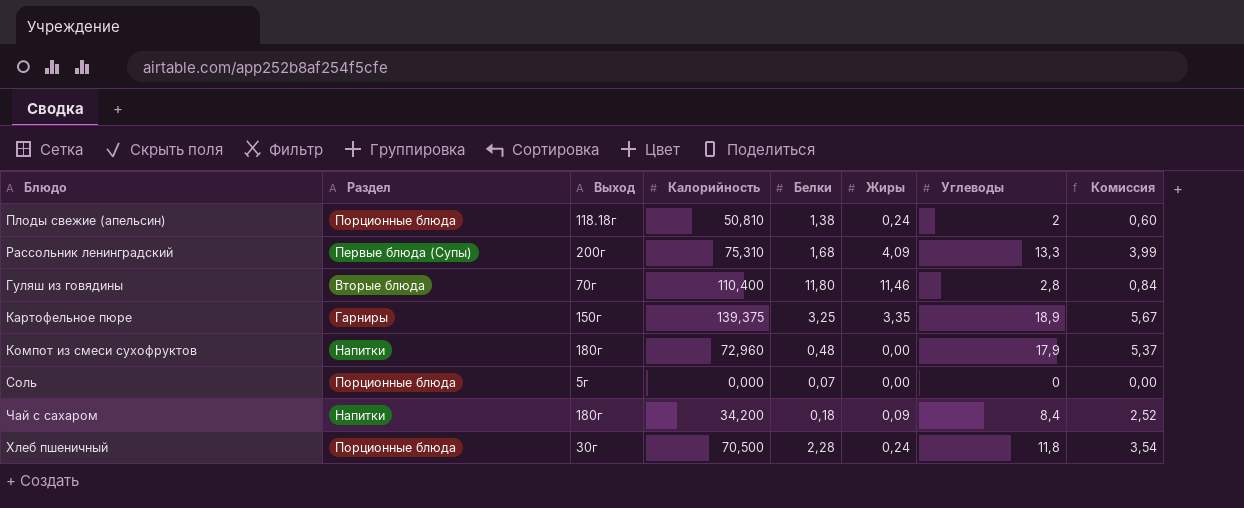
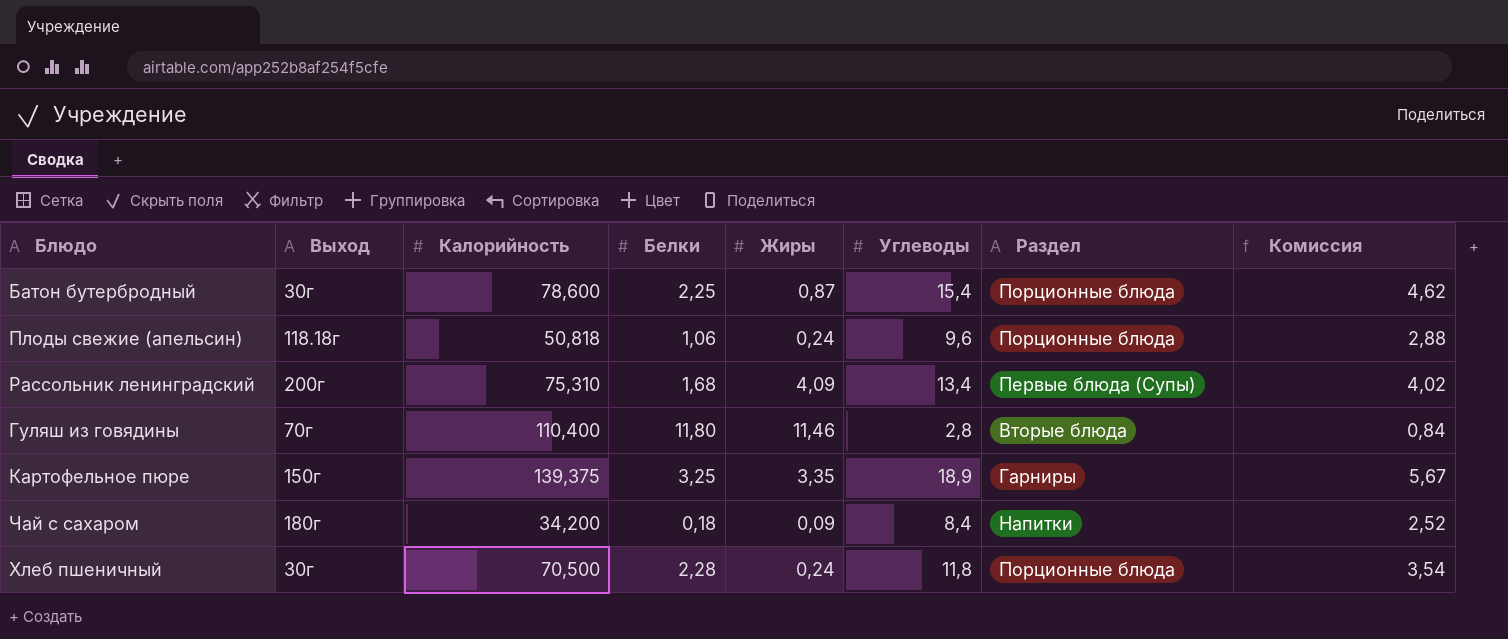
column Раздел | position: 2 -> 7
row Компот из смеси сухофруктов: Напитки | 180г | 72,960 | 0,48 | 0,00 | 17,9 | 5,37 -> none
row Соль: Порционные блюда | 5г | 0,000 | 0,07 | 0,00 | 0 | 0,00 -> none
row Батон бутербродный: none -> 30г | 78,600 | 2,25 | 0,87 | 15,4 | Порционные блюда | 4,62
Плоды свежие (апельсин) | Калорийность: 50,810 -> 50,818
Плоды свежие (апельсин) | Белки: 1,38 -> 1,06
Плоды свежие (апельсин) | Углеводы: 2 -> 9,6
Плоды свежие (апельсин) | Комиссия: 0,60 -> 2,88
Рассольник ленинградский | Углеводы: 13,3 -> 13,4
Рассольник ленинградский | Комиссия: 3,99 -> 4,02

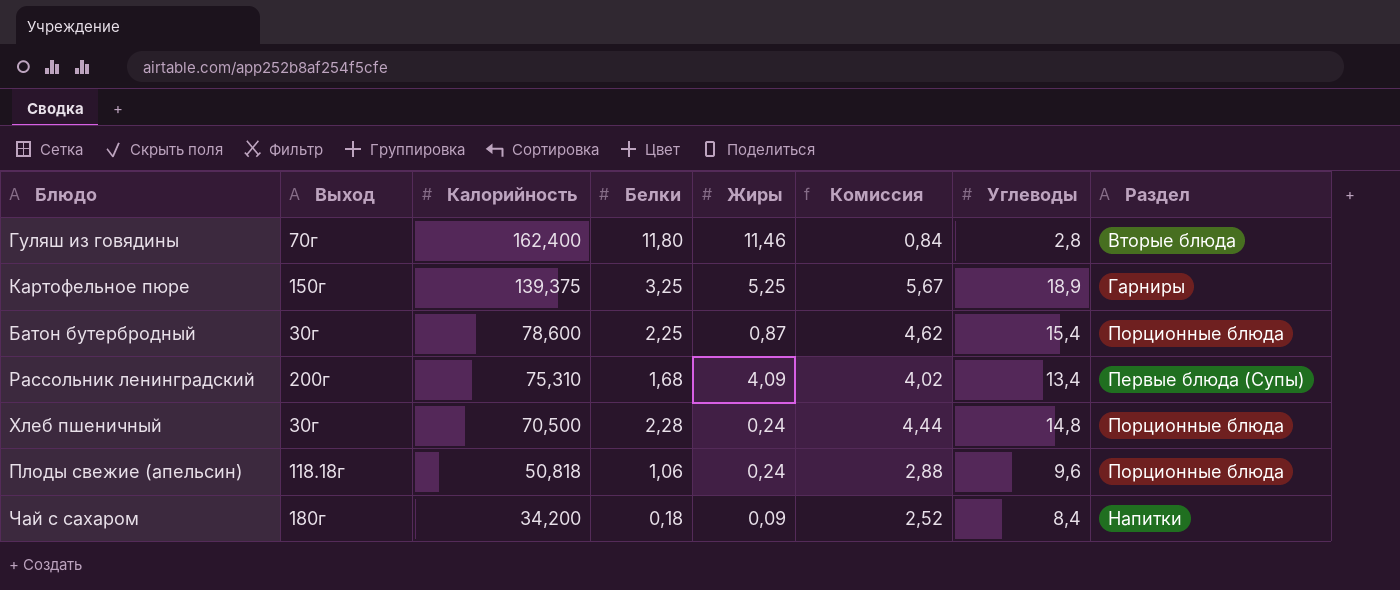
row order: none -> Калорийность descending
column Комиссия | position: 8 -> 6
Гуляш из говядины | Калорийность: 110,400 -> 162,400
Картофельное пюре | Жиры: 3,35 -> 5,25
Хлеб пшеничный | Комиссия: 3,54 -> 4,44
Хлеб пшеничный | Углеводы: 11,8 -> 14,8

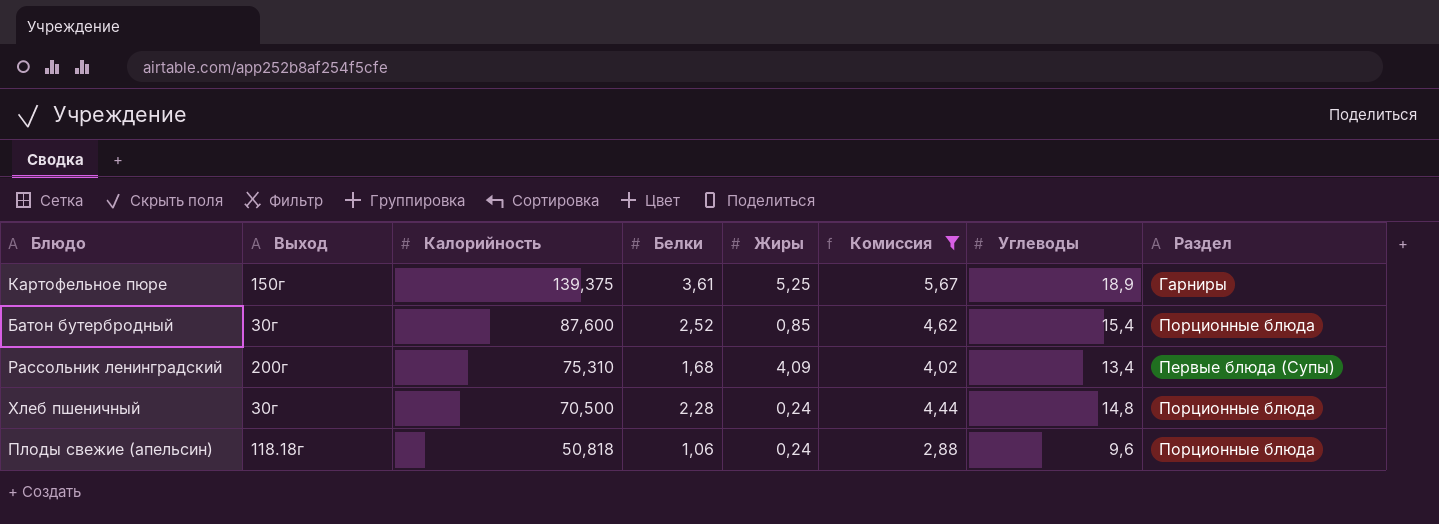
filter: none -> Комиссия >= 2,88
Картофельное пюре | Белки: 3,25 -> 3,61
Батон бутербродный | Калорийность: 78,600 -> 87,600
Батон бутербродный | Белки: 2,25 -> 2,52
Батон бутербродный | Жиры: 0,87 -> 0,85

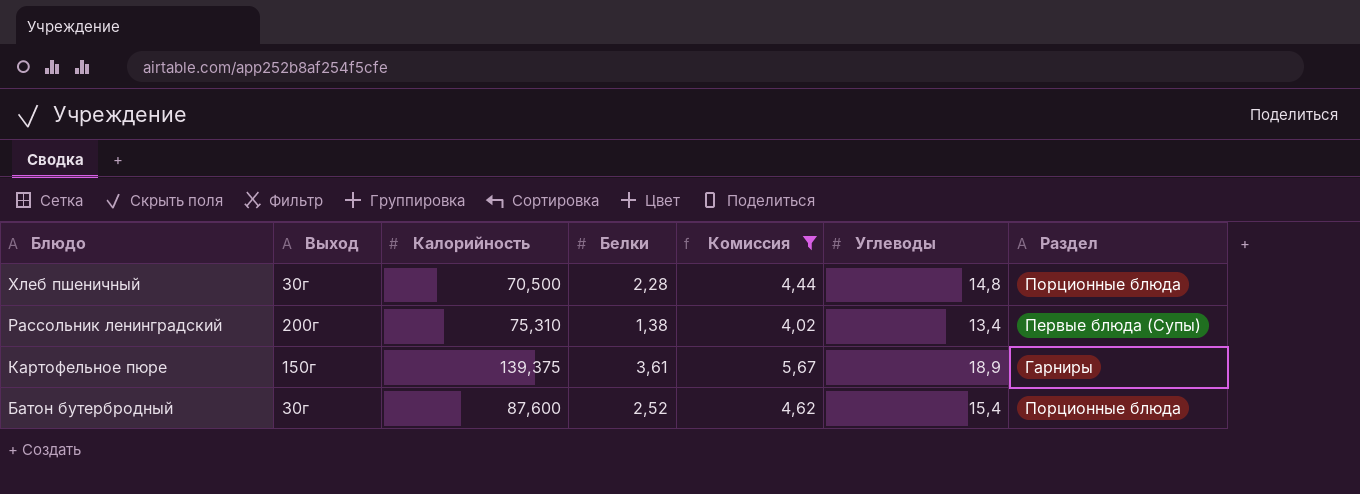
row order: Калорийность descending -> Блюдо descending
column Жиры | position: 5 -> none
row Плоды свежие (апельсин): 118.18г | 50,818 | 1,06 | 0,24 | 2,88 | 9,6 | Порционные блюда -> none
Рассольник ленинградский | Белки: 1,68 -> 1,38

